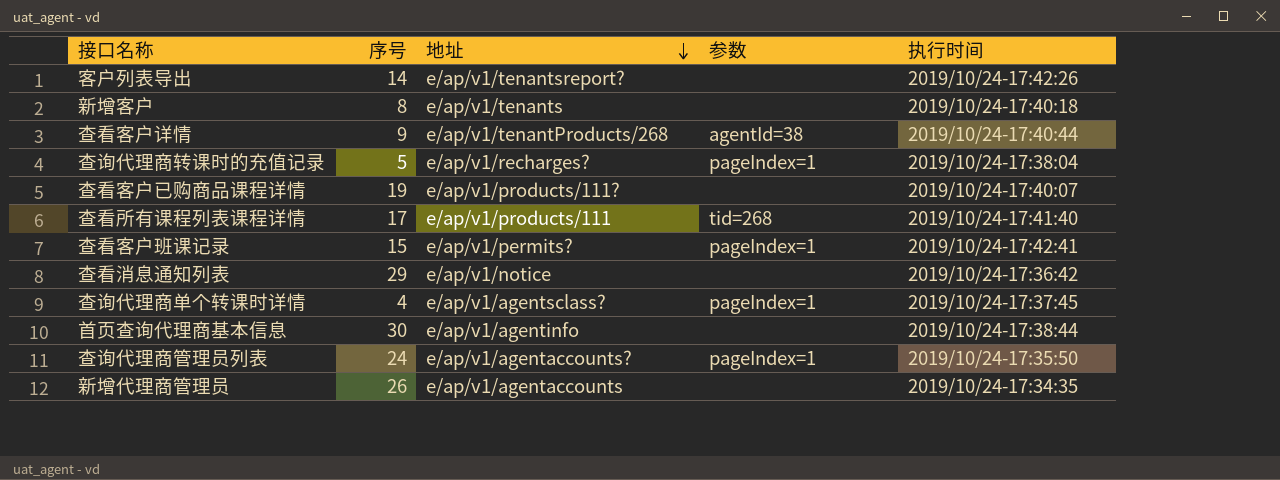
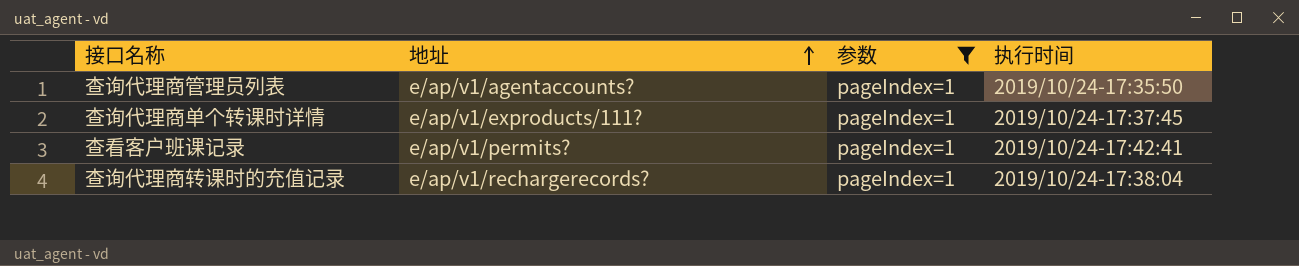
filter: none -> 参数 = pageIndex=1
row order: 地址 descending -> 地址 ascending
column 序号 | position: 2 -> none
查询代理商单个转课时详情 | 地址: e/ap/v1/agentsclass? -> e/ap/v1/exproducts/111?
查询代理商转课时的充值记录 | 地址: e/ap/v1/recharges? -> e/ap/v1/rechargerecords?

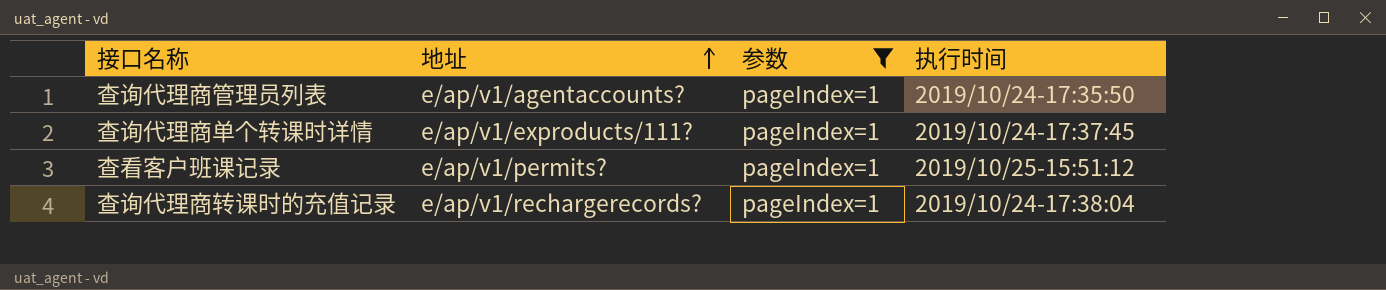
查看客户班课记录 | 执行时间: 2019/10/24-17:42:41 -> 2019/10/25-15:51:12

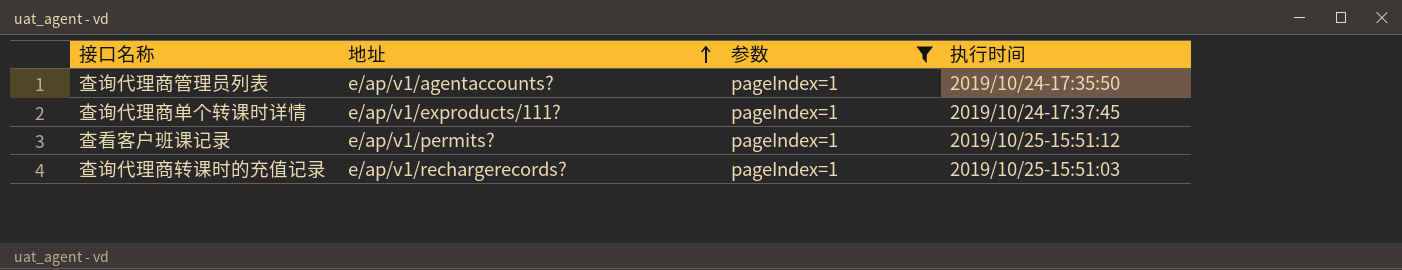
查询代理商转课时的充值记录 | 执行时间: 2019/10/24-17:38:04 -> 2019/10/25-15:51:03

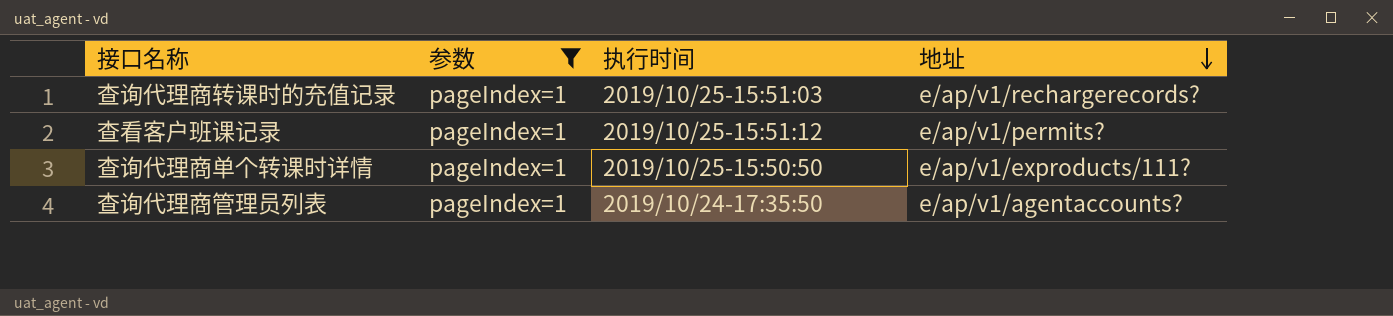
row order: 地址 ascending -> 地址 descending
column 地址 | position: 2 -> 4
查询代理商单个转课时详情 | 执行时间: 2019/10/24-17:37:45 -> 2019/10/25-15:50:50

